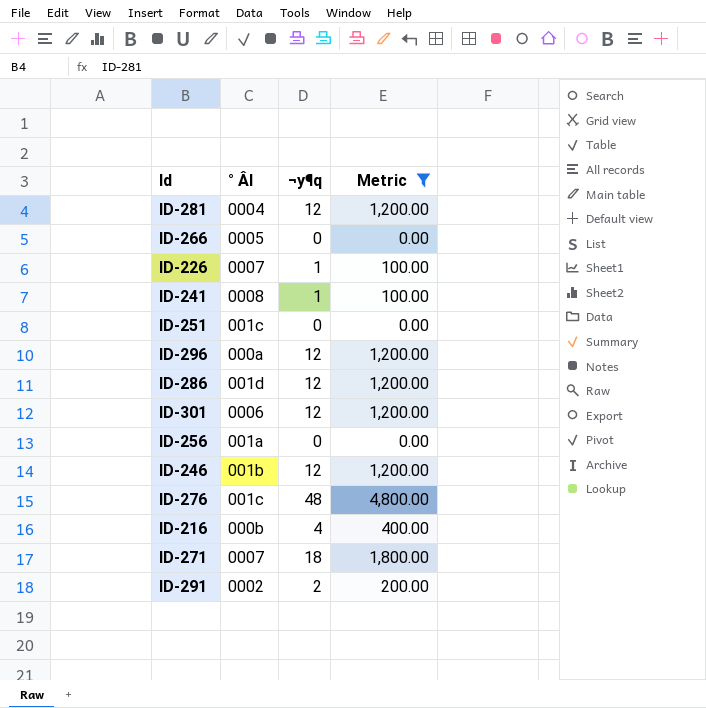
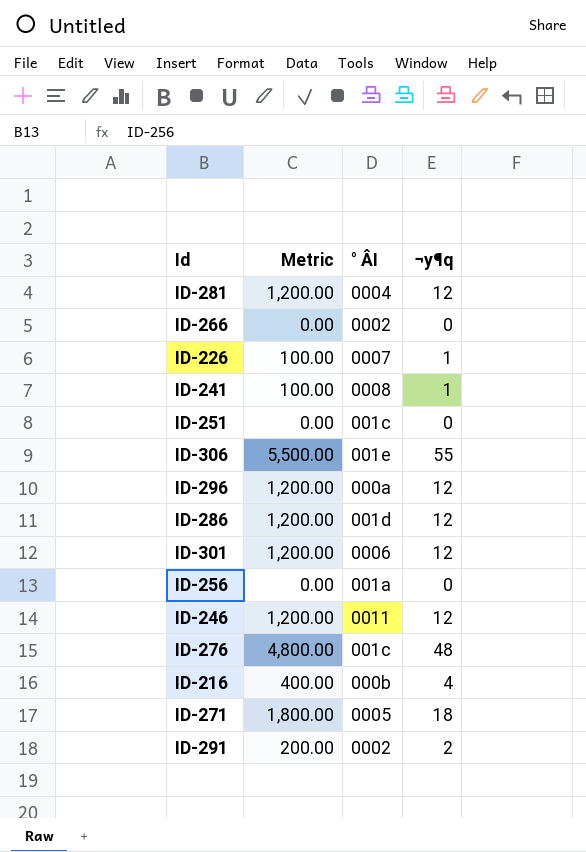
filter: Metric != 5,500.00 -> none
column Metric | position: 4 -> 2
ID-266 | ° ÂI: 0005 -> 0002
ID-246 | ° ÂI: 001b -> 0011
ID-271 | ° ÂI: 0007 -> 0005

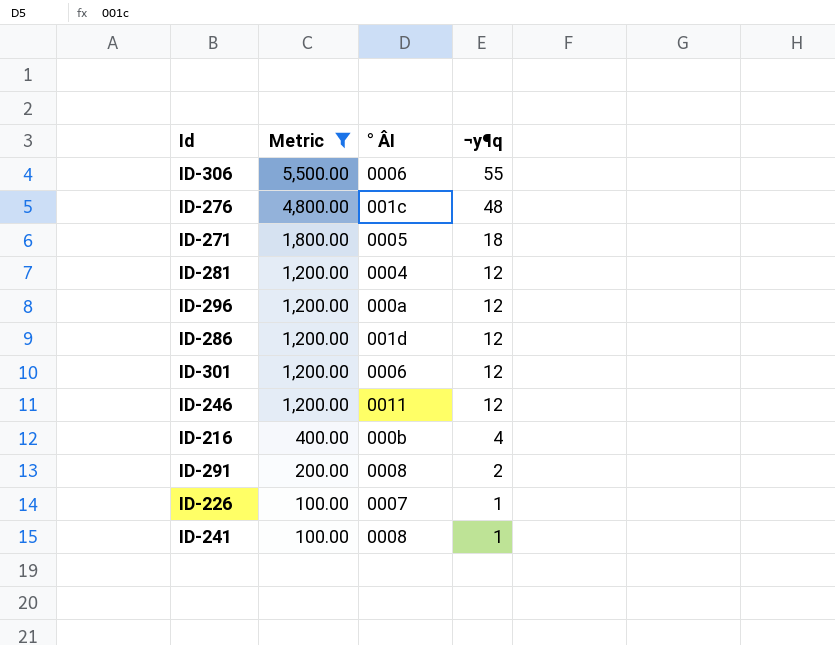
filter: none -> Metric != 0.00
row order: none -> Metric descending
ID-306 | ° ÂI: 001e -> 0006
ID-291 | ° ÂI: 0002 -> 0008

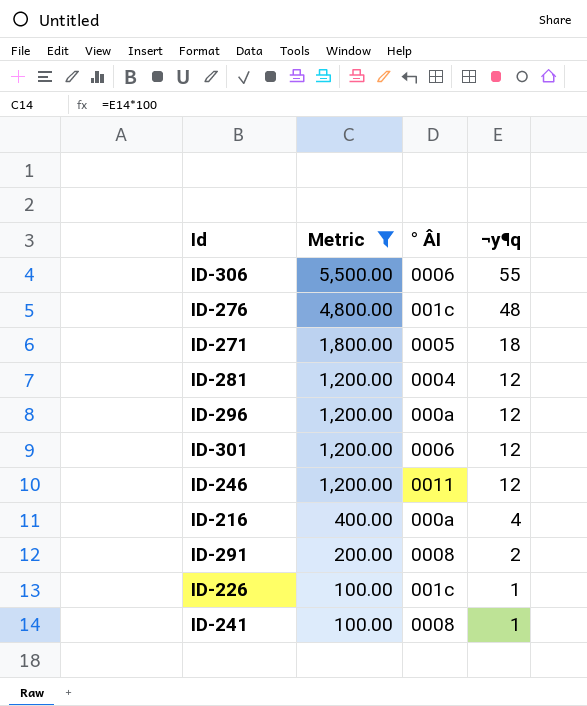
row ID-286: 1,200.00 | 001d | 12 -> none
ID-216 | ° ÂI: 000b -> 000a
ID-226 | ° ÂI: 0007 -> 001c

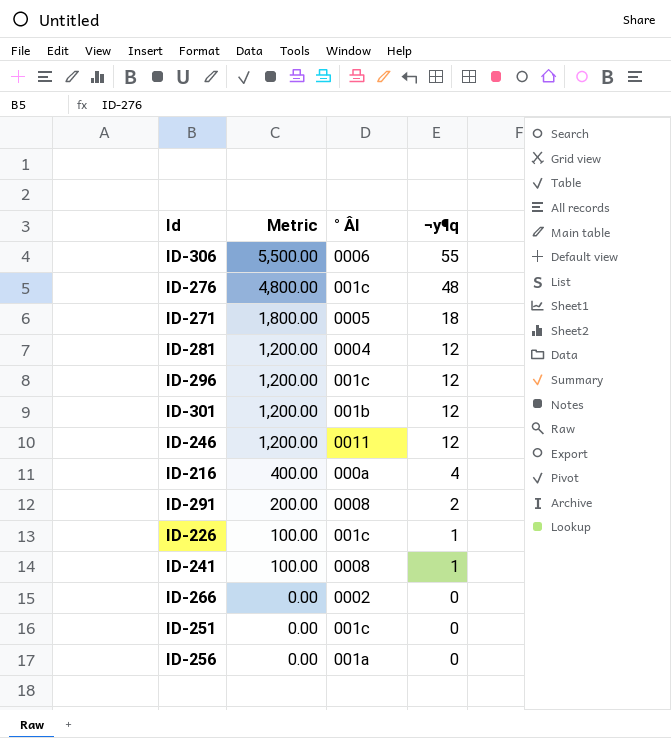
filter: Metric != 0.00 -> none
ID-296 | ° ÂI: 000a -> 001c
ID-301 | ° ÂI: 0006 -> 001b

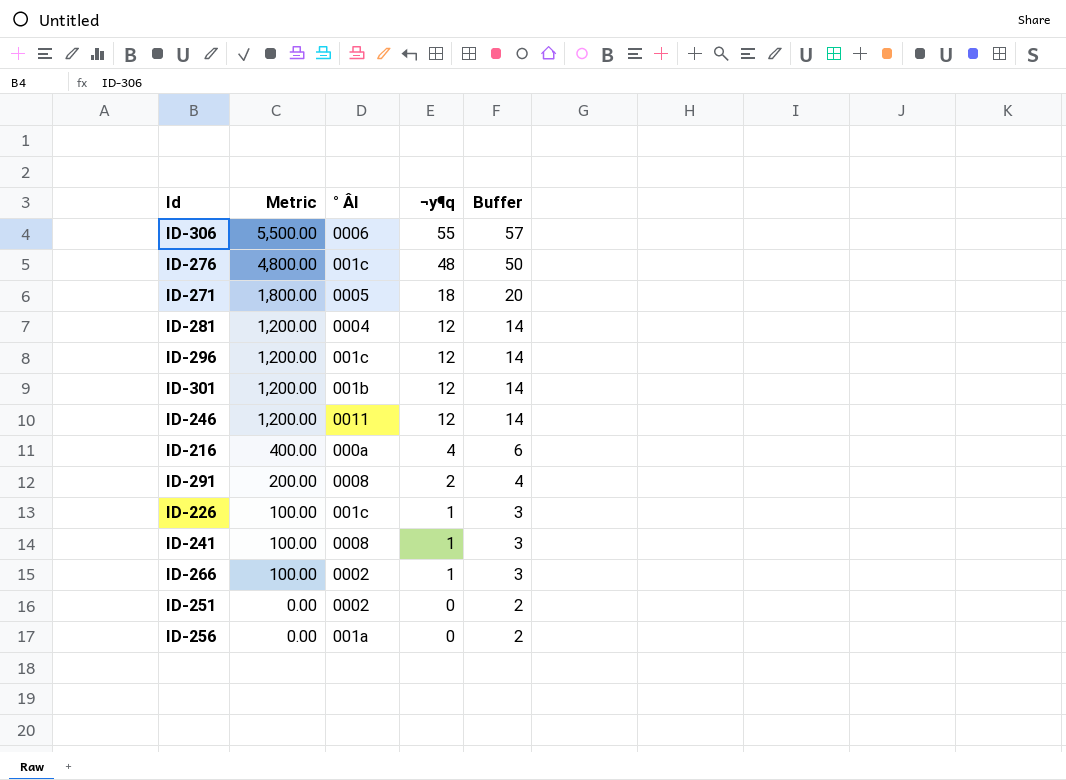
column Buffer | formula: none -> [¬y¶q] + 2
ID-266 | Metric: 0.00 -> 100.00
ID-266 | ¬y¶q: 0 -> 1
ID-251 | ° ÂI: 001c -> 0002

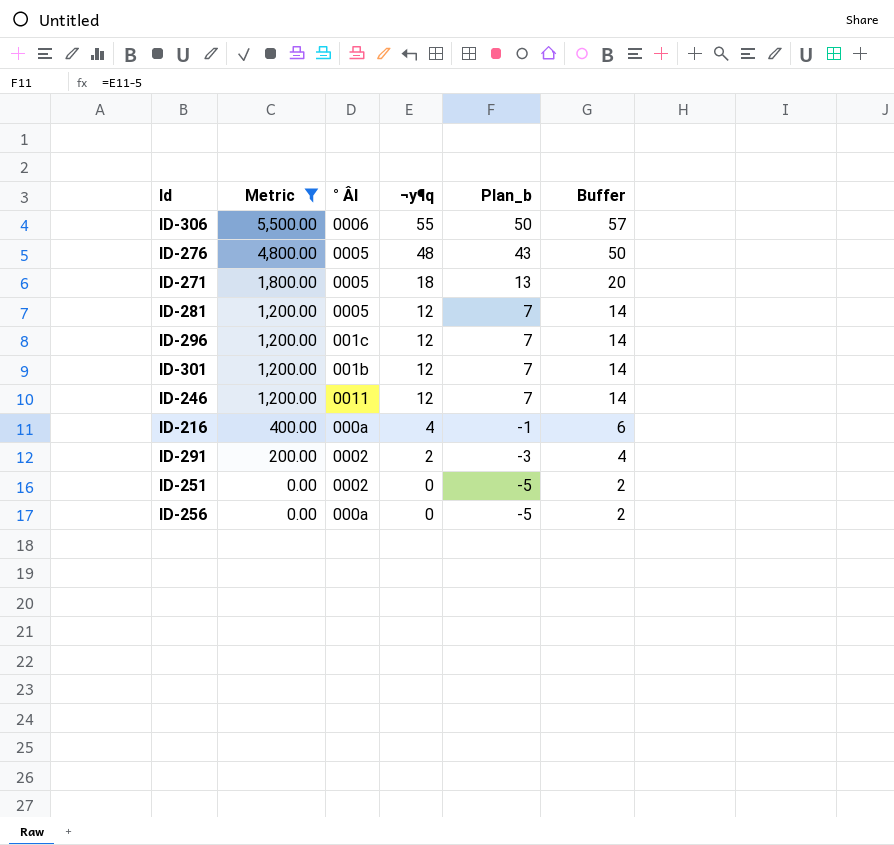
filter: none -> Metric != 100.00
column Plan_b | formula: none -> [¬y¶q] - 5
ID-276 | ° ÂI: 001c -> 0005
ID-281 | ° ÂI: 0004 -> 0005
ID-291 | ° ÂI: 0008 -> 0002
ID-256 | ° ÂI: 001a -> 000a

